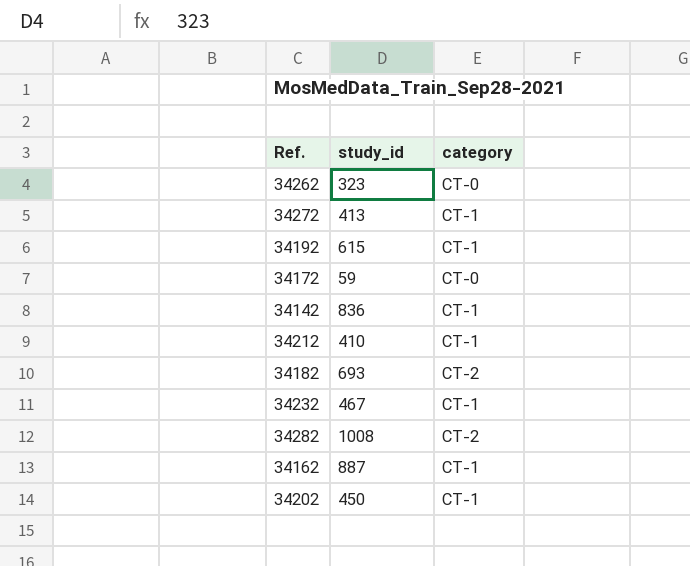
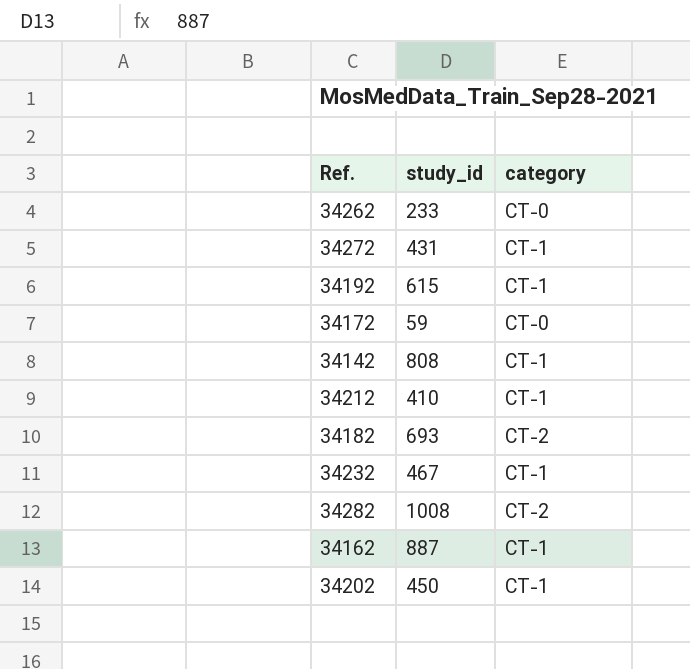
34262 | study_id: 323 -> 233
34272 | study_id: 413 -> 431
34142 | study_id: 836 -> 808

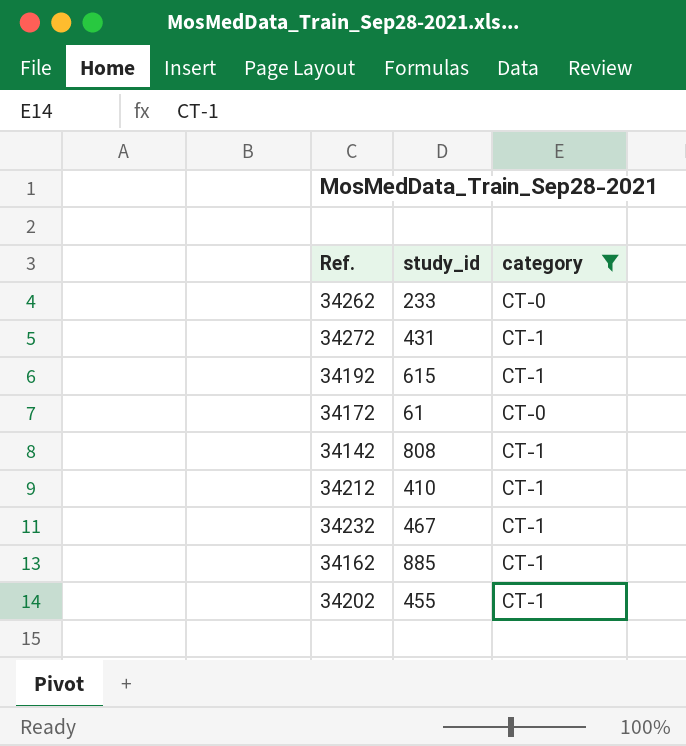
filter: none -> category != CT-2
34172 | study_id: 59 -> 61
34162 | study_id: 887 -> 885
34202 | study_id: 450 -> 455

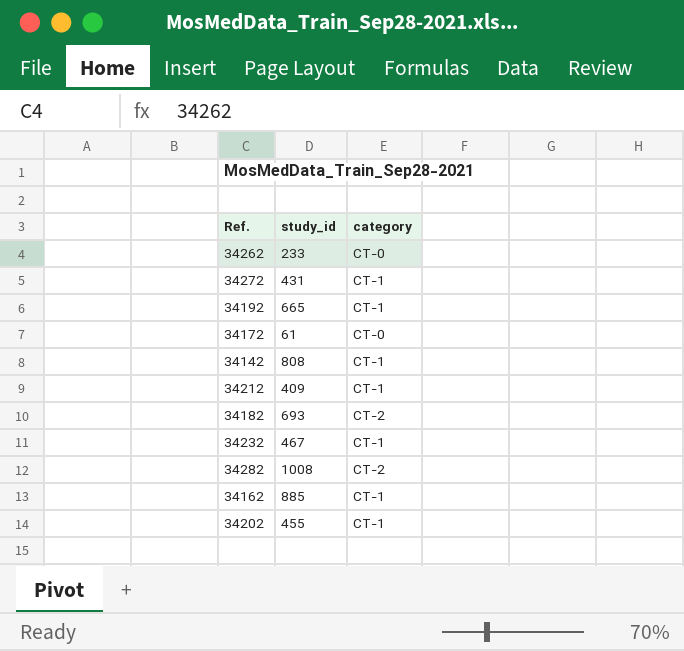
filter: category != CT-2 -> none
34192 | study_id: 615 -> 665
34212 | study_id: 410 -> 409

